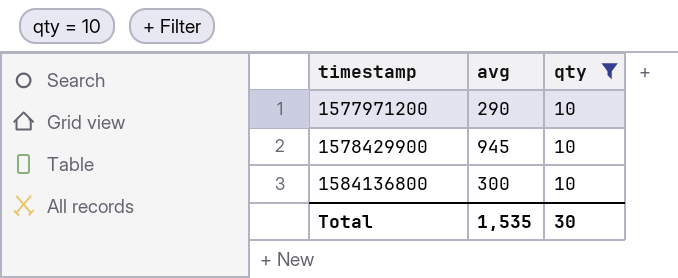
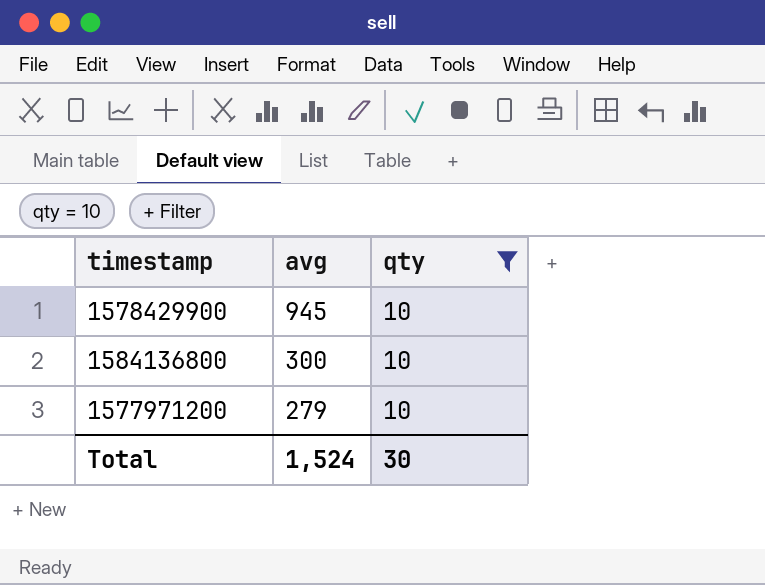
row order: timestamp ascending -> avg descending
1577971200 | avg: 290 -> 279
Total | avg: 1,535 -> 1,524

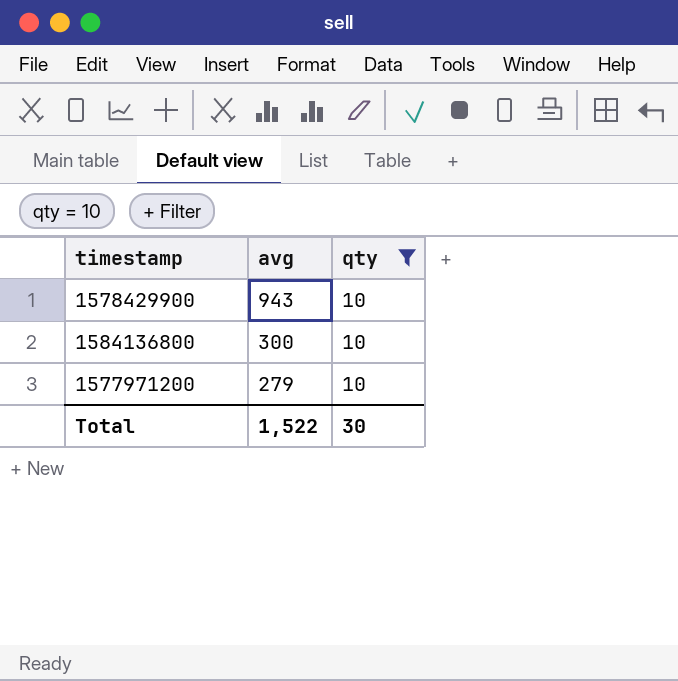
1578429900 | avg: 945 -> 943
Total | avg: 1,524 -> 1,522

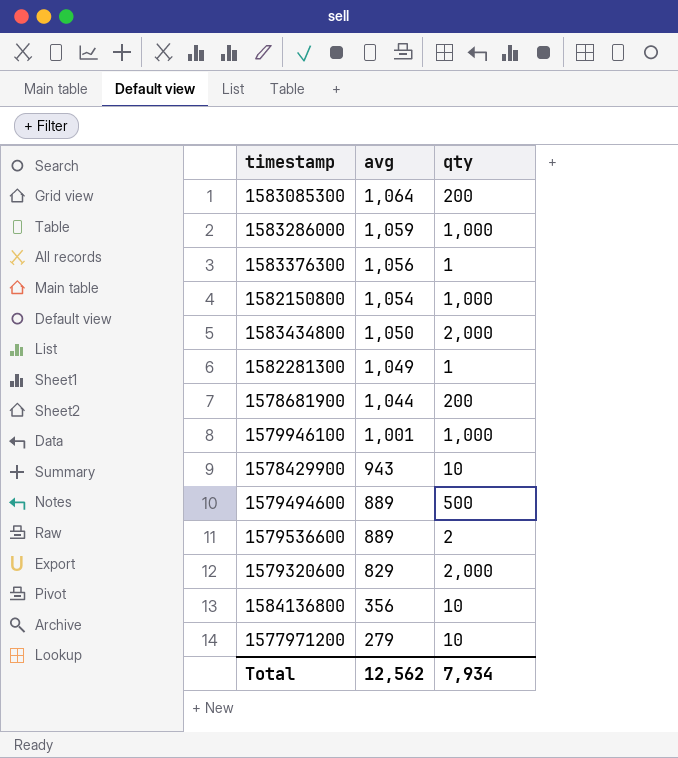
filter: qty = 10 -> none
1584136800 | avg: 300 -> 356
Total | avg: 1,522 -> 12,562
Total | qty: 30 -> 7,934

